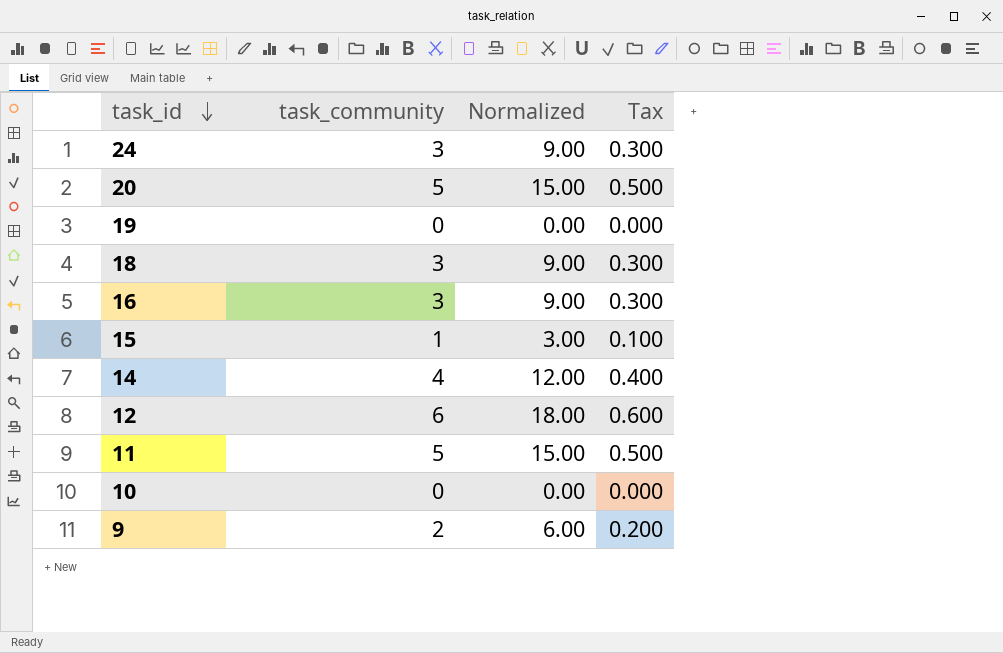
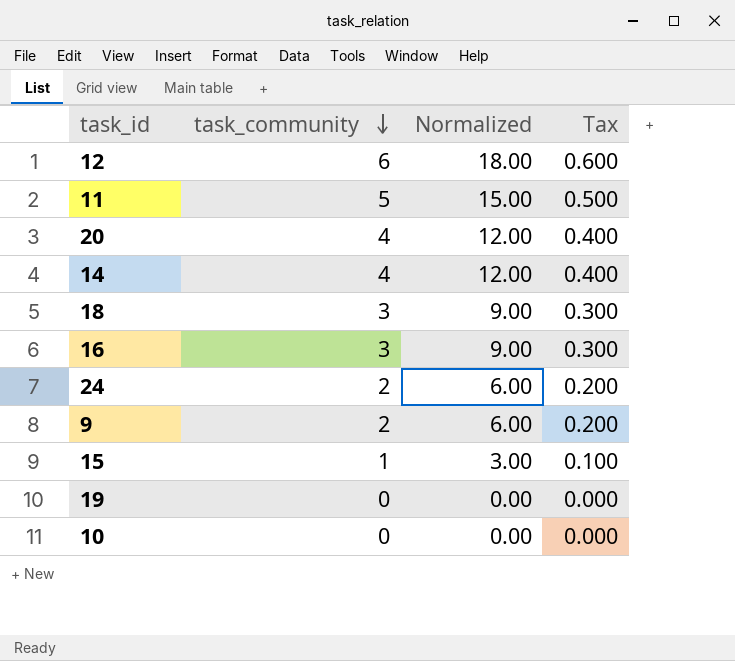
row order: task_id descending -> task_community descending
20 | task_community: 5 -> 4
20 | Normalized: 15.00 -> 12.00
20 | Tax: 0.500 -> 0.400
24 | task_community: 3 -> 2
24 | Normalized: 9.00 -> 6.00
24 | Tax: 0.300 -> 0.200

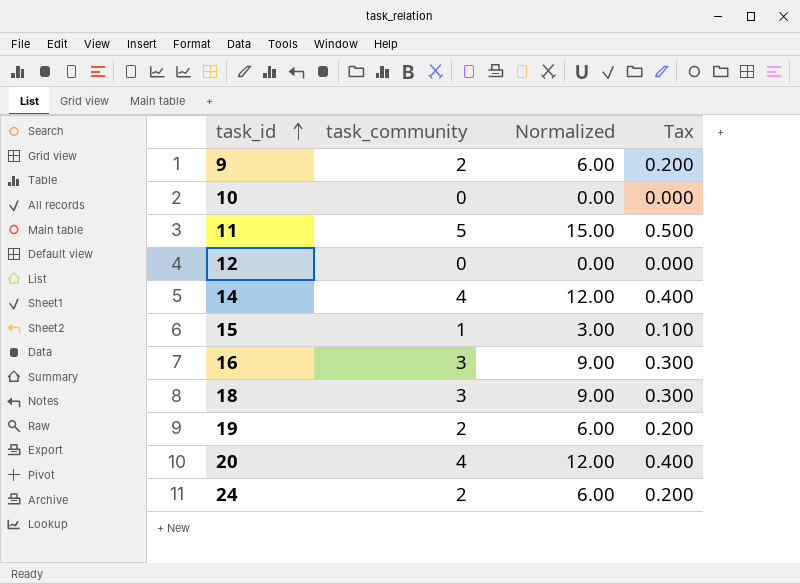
row order: task_community descending -> task_id ascending
12 | task_community: 6 -> 0
12 | Normalized: 18.00 -> 0.00
12 | Tax: 0.600 -> 0.000
19 | task_community: 0 -> 2
19 | Normalized: 0.00 -> 6.00
19 | Tax: 0.000 -> 0.200

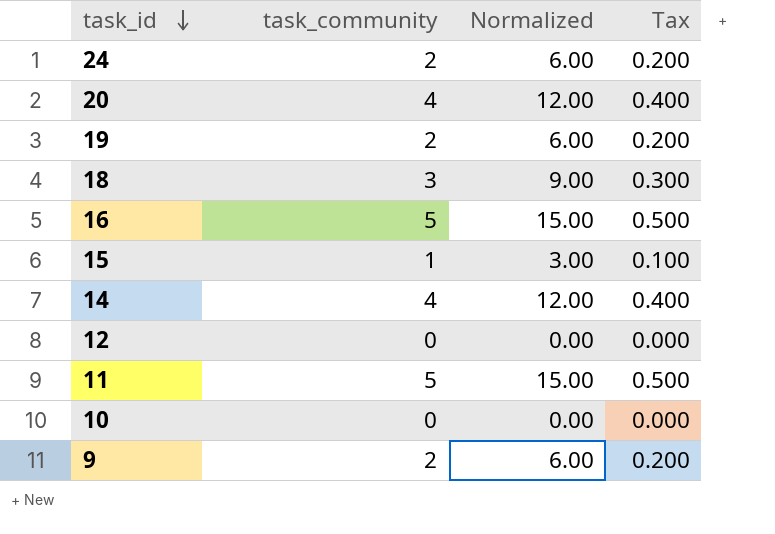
row order: task_id ascending -> task_id descending
16 | task_community: 3 -> 5
16 | Normalized: 9.00 -> 15.00
16 | Tax: 0.300 -> 0.500

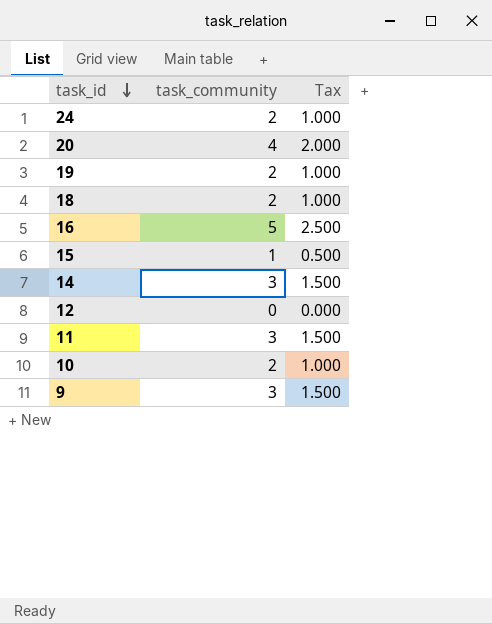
column Normalized | formula: [task_community] * 3 -> none
column Tax | formula: [task_community] * 0.1 -> [task_community] * 0.5
18 | task_community: 3 -> 2
14 | task_community: 4 -> 3
11 | task_community: 5 -> 3
10 | task_community: 0 -> 2
9 | task_community: 2 -> 3

